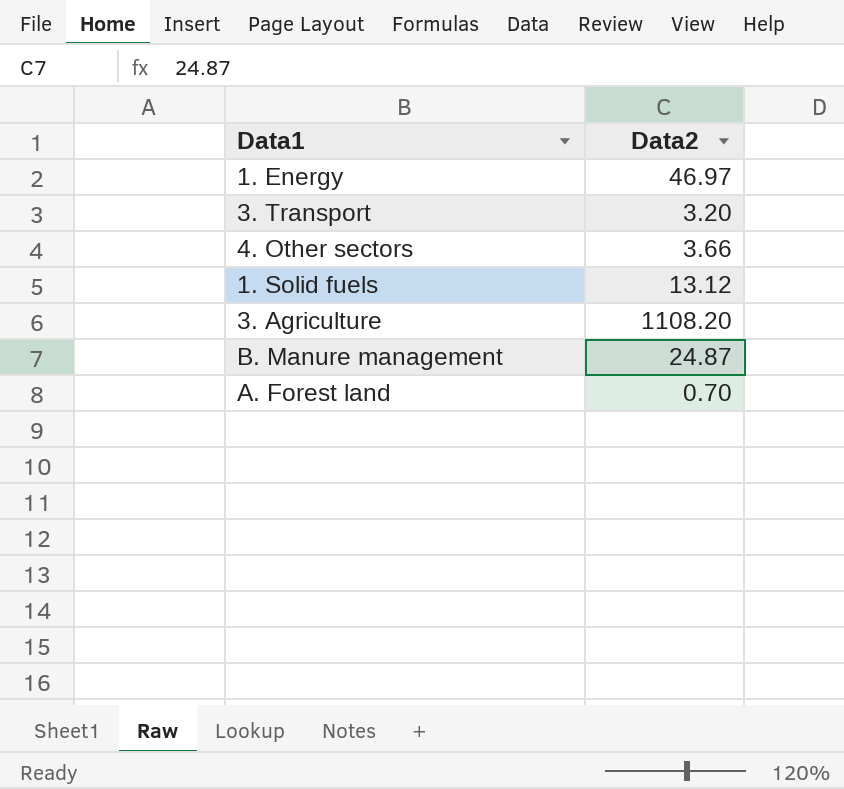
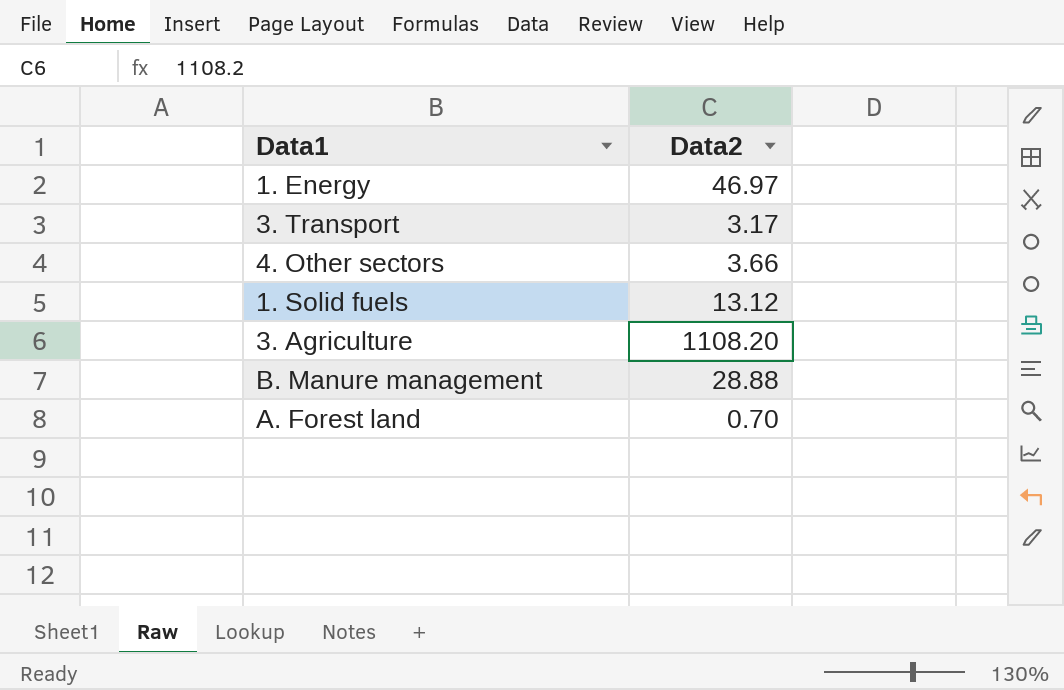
3. Transport | Data2: 3.20 -> 3.17
B. Manure management | Data2: 24.87 -> 28.88

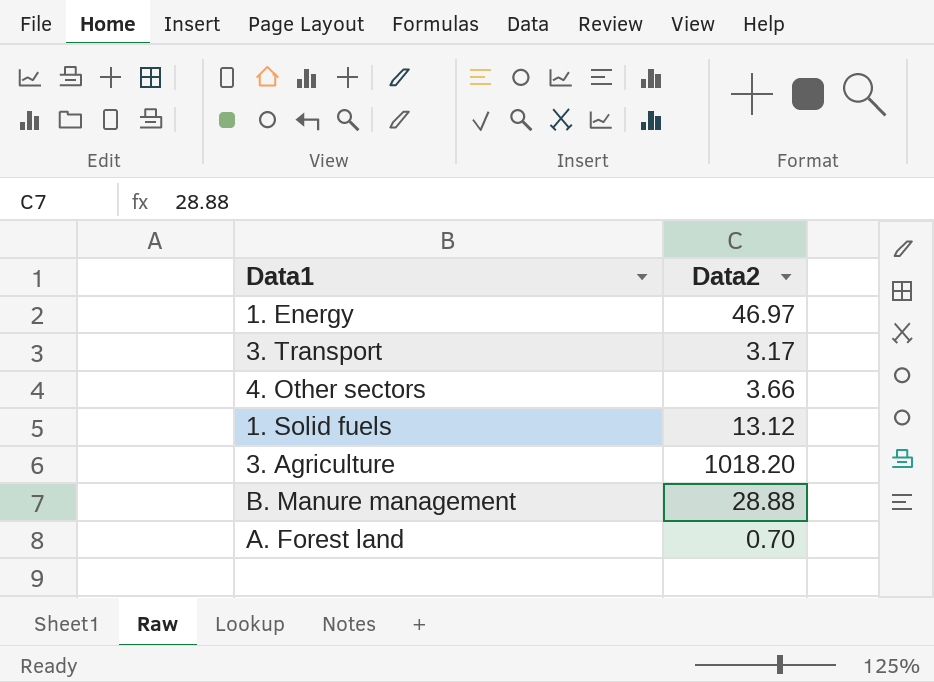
3. Agriculture | Data2: 1108.20 -> 1018.20

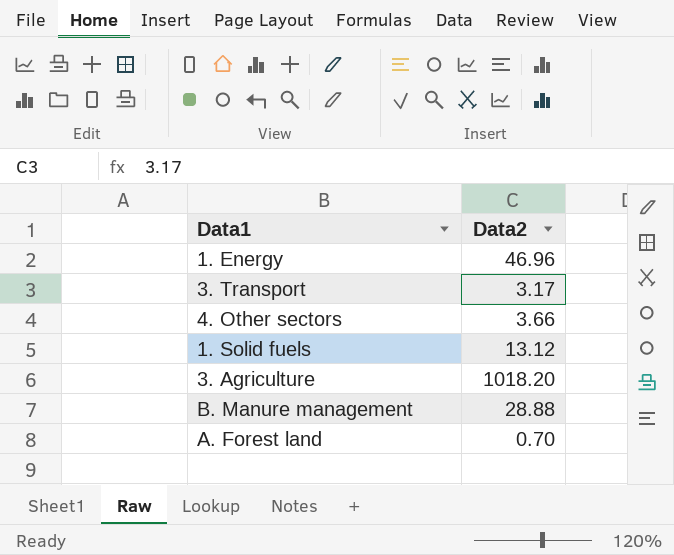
1. Energy | Data2: 46.97 -> 46.96

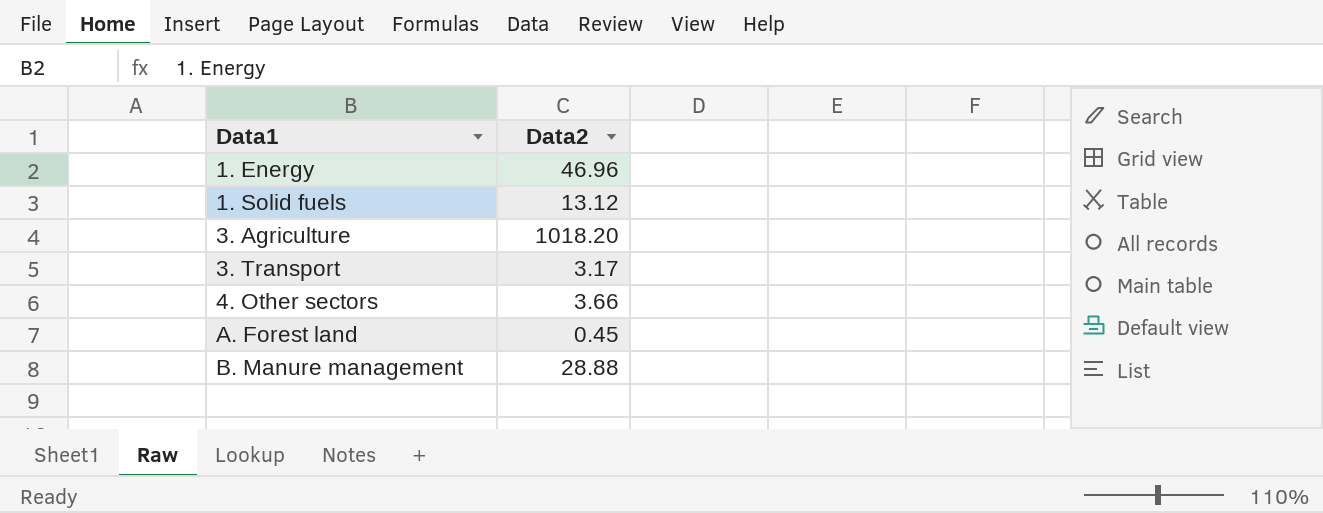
row order: none -> Data1 ascending
A. Forest land | Data2: 0.70 -> 0.45

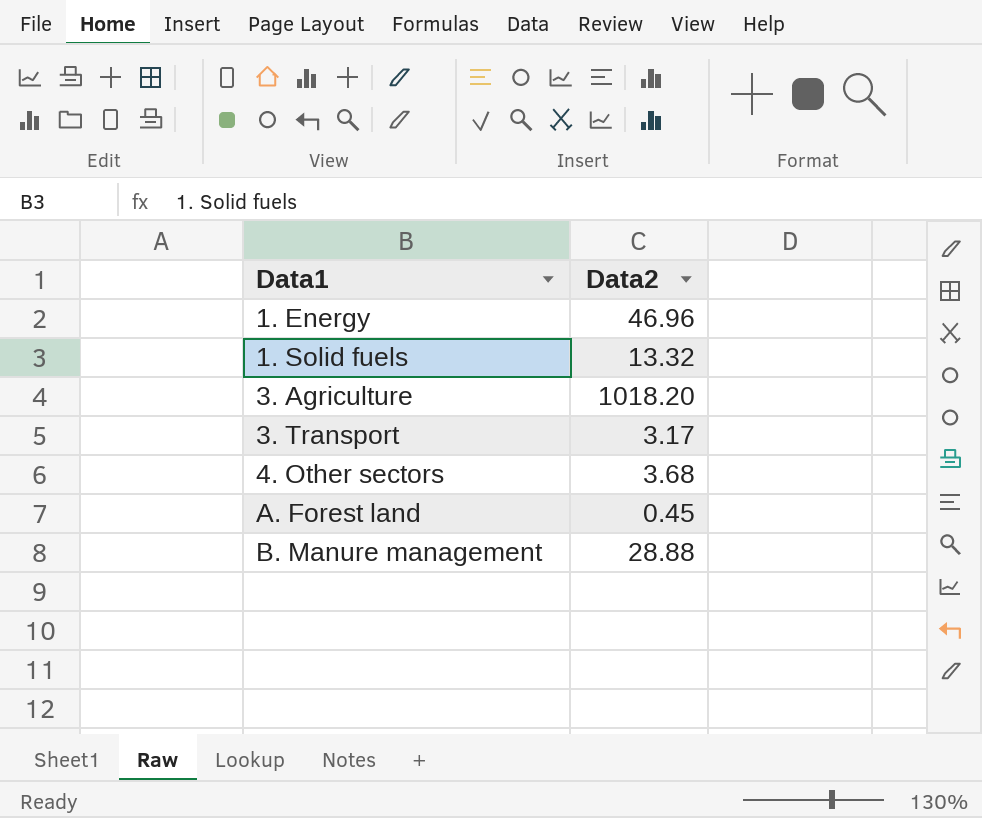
1. Solid fuels | Data2: 13.12 -> 13.32
4. Other sectors | Data2: 3.66 -> 3.68

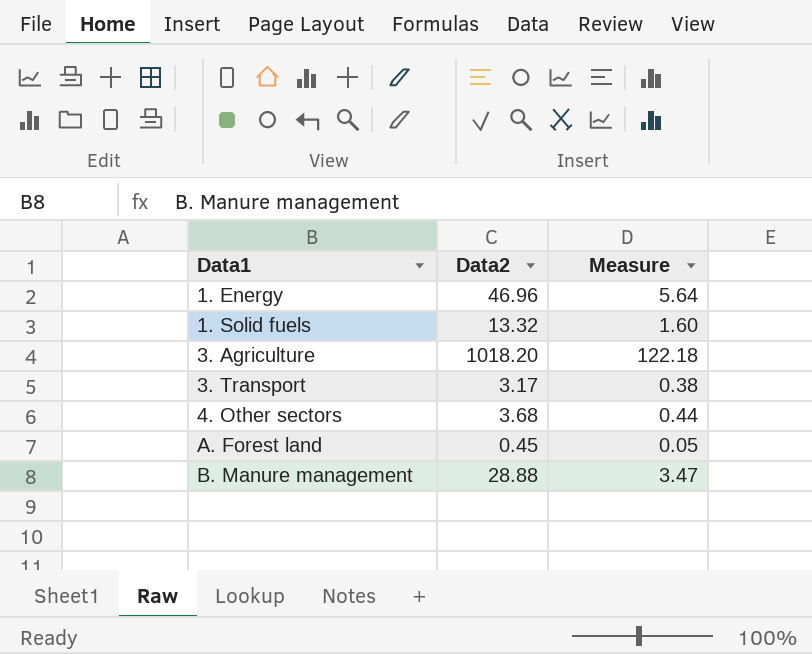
column Measure | formula: none -> [Data2] * 0.12

